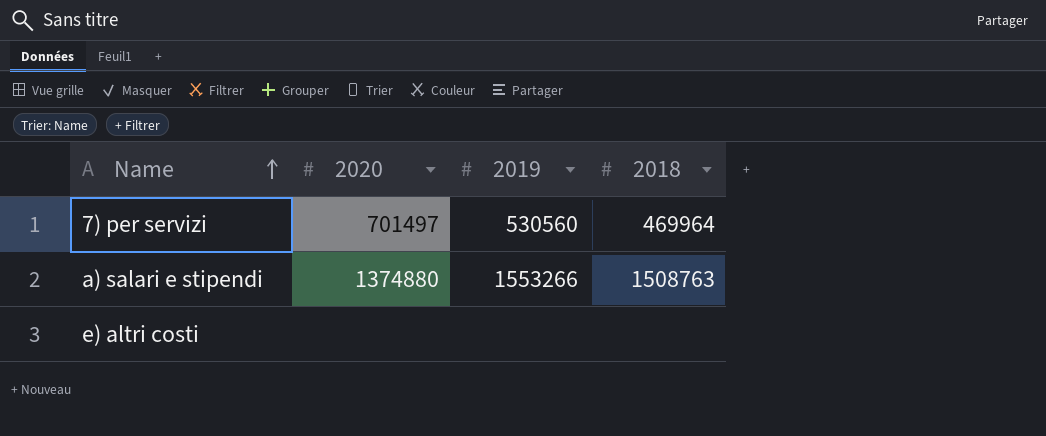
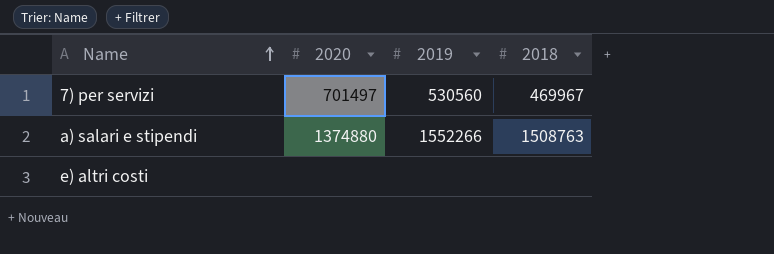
7) per servizi | 2018: 469964 -> 469967
a) salari e stipendi | 2019: 1553266 -> 1552266

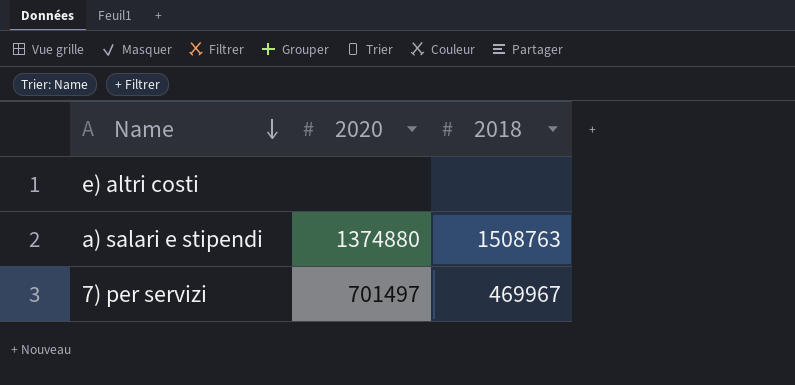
row order: Name ascending -> Name descending
column 2019 | position: 3 -> none

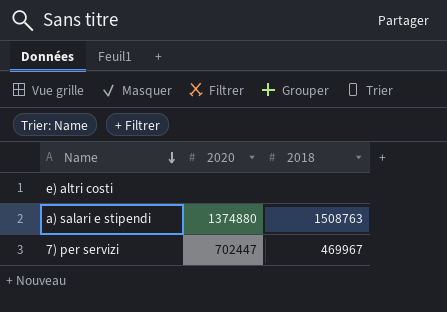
7) per servizi | 2020: 701497 -> 702447

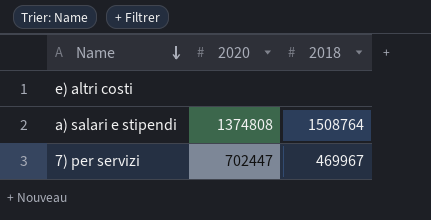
a) salari e stipendi | 2020: 1374880 -> 1374808
a) salari e stipendi | 2018: 1508763 -> 1508764

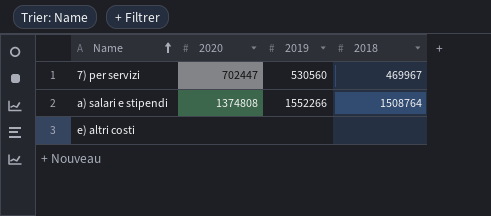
row order: Name descending -> Name ascending
column 2019 | position: none -> 3

